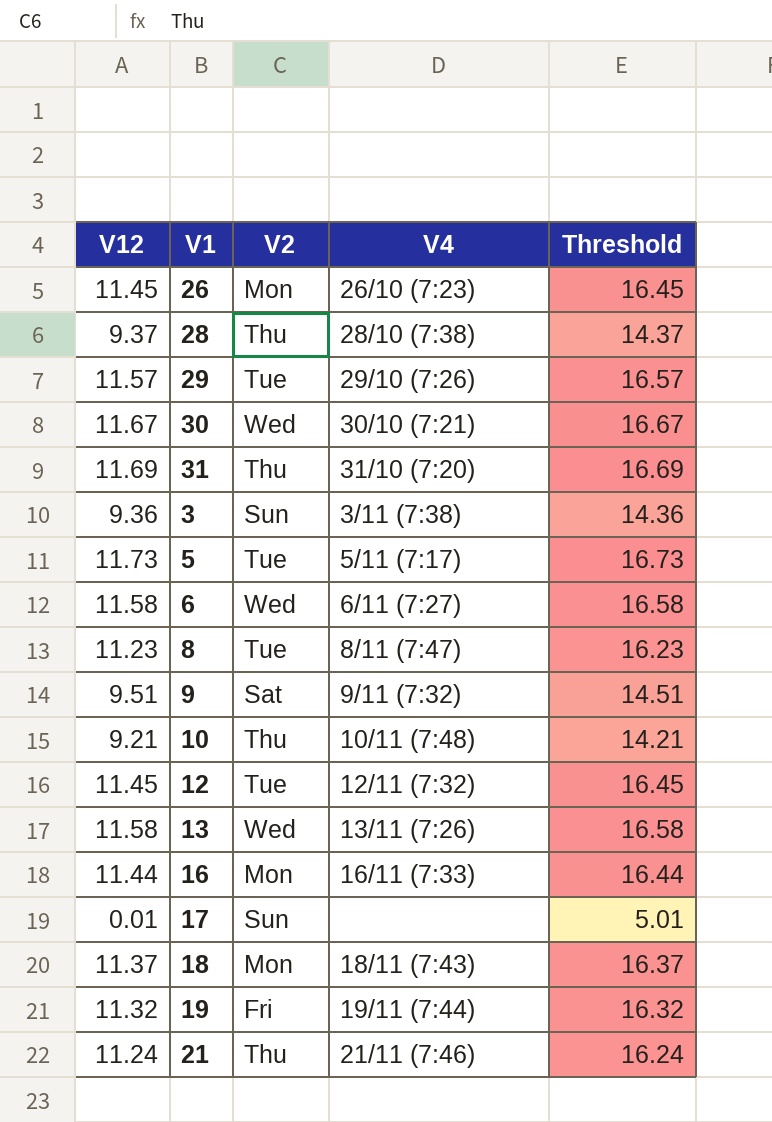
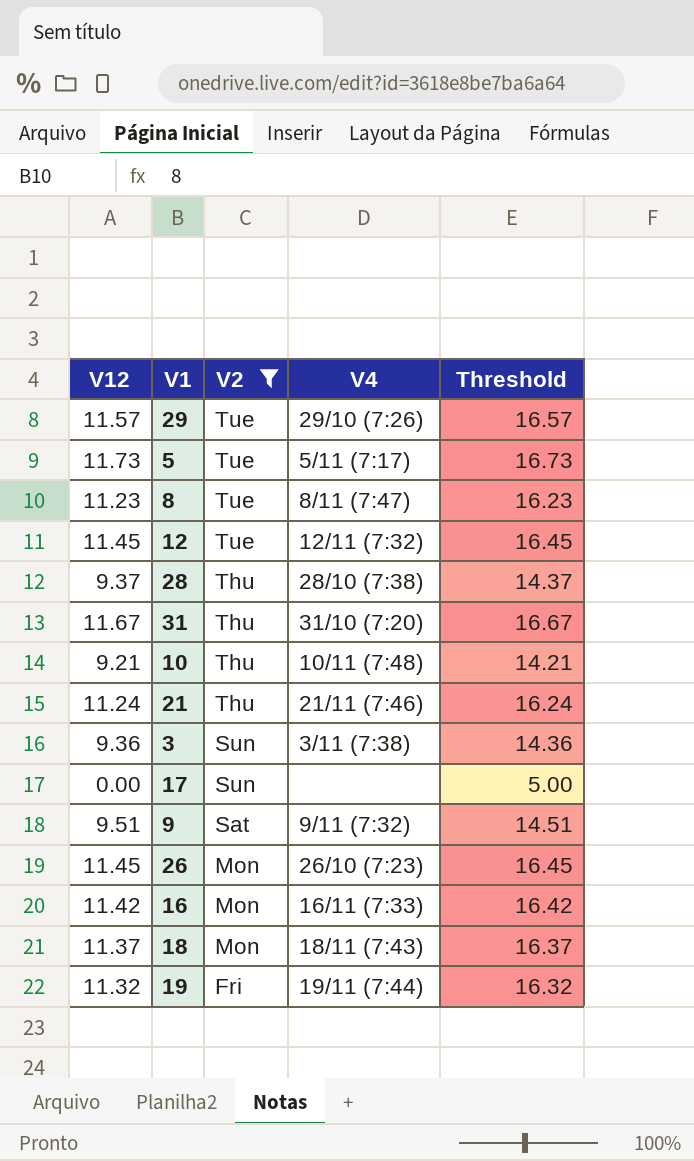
filter: none -> V2 != Wed
row order: none -> V2 descending
31 | V12: 11.69 -> 11.67
31 | Threshold: 16.69 -> 16.67
17 | V12: 0.01 -> 0.00
17 | Threshold: 5.01 -> 5.00
16 | V12: 11.44 -> 11.42
16 | Threshold: 16.44 -> 16.42

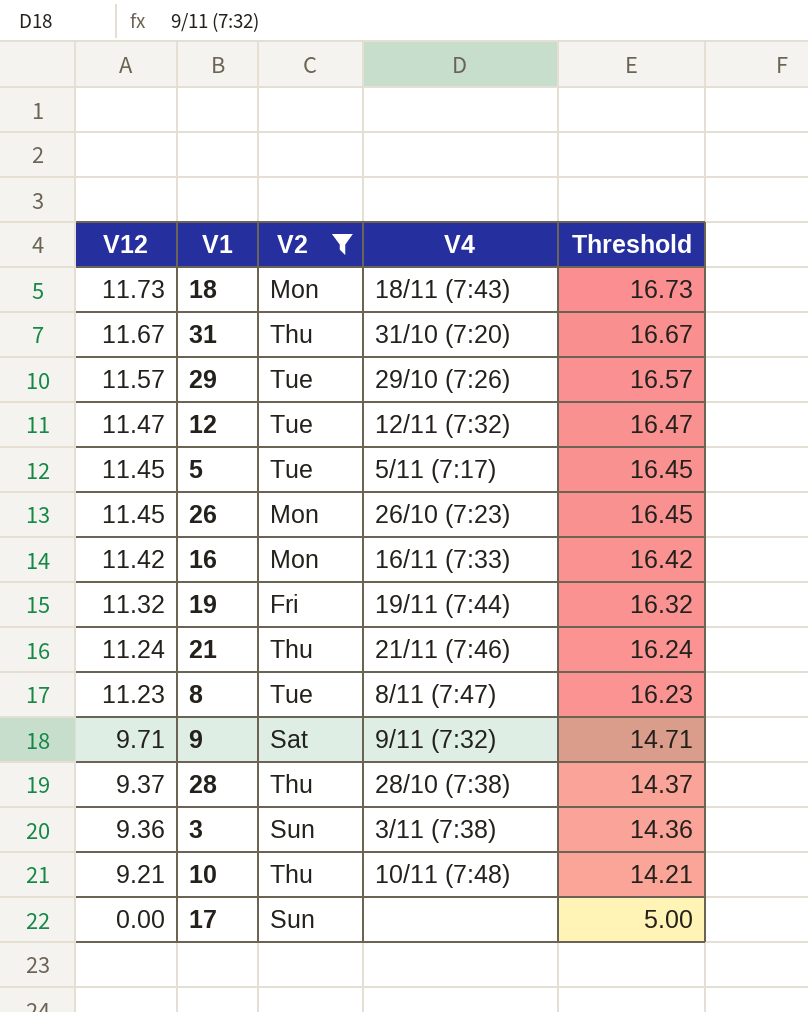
row order: V2 descending -> V12 descending
18 | V12: 11.37 -> 11.73
18 | Threshold: 16.37 -> 16.73
12 | V12: 11.45 -> 11.47
12 | Threshold: 16.45 -> 16.47
5 | V12: 11.73 -> 11.45
5 | Threshold: 16.73 -> 16.45
9 | V12: 9.51 -> 9.71
9 | Threshold: 14.51 -> 14.71

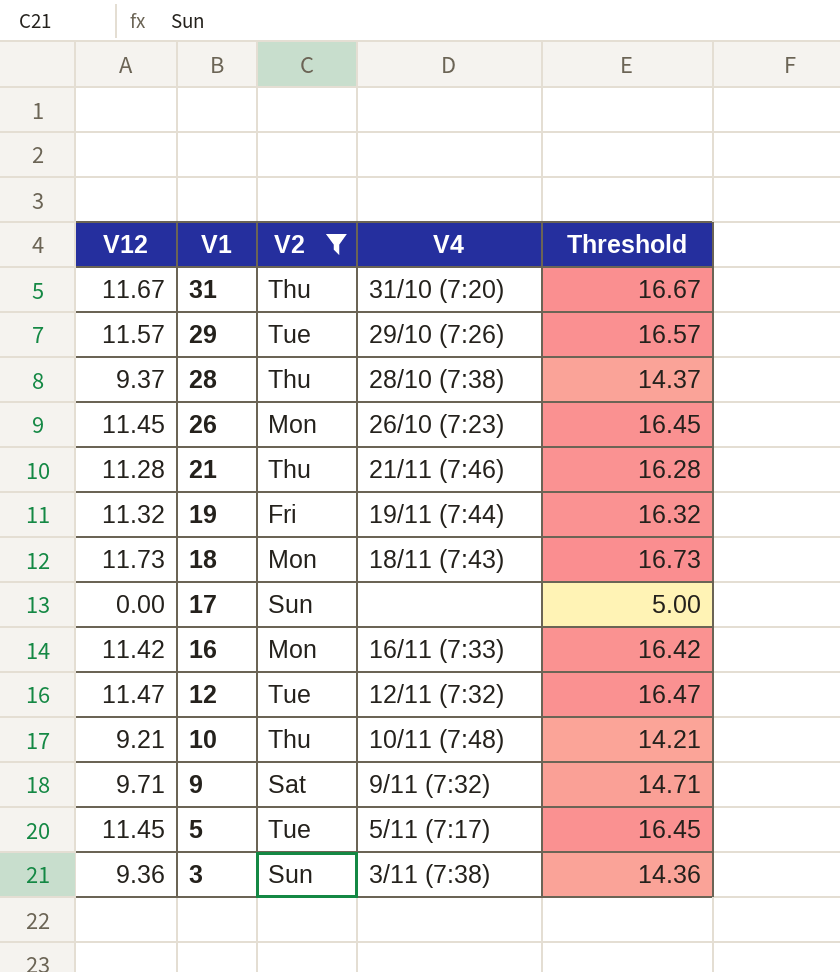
row order: V12 descending -> V1 descending
row 8: 11.23 | Tue | 8/11 (7:47) | 16.23 -> none
21 | V12: 11.24 -> 11.28
21 | Threshold: 16.24 -> 16.28

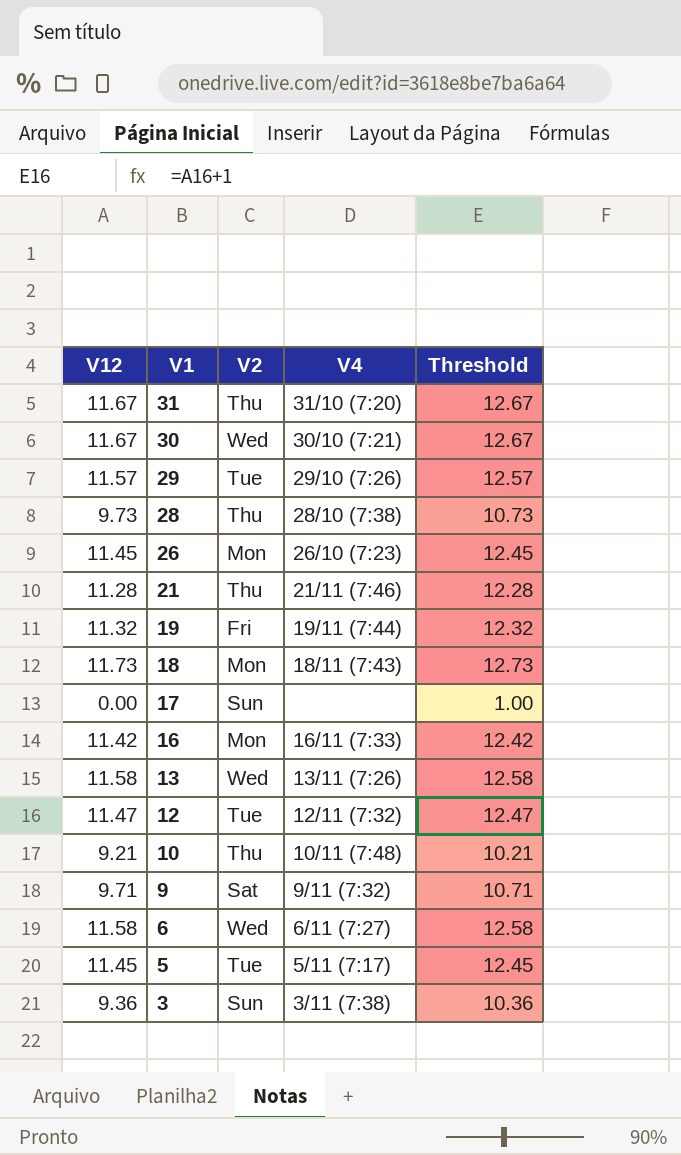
filter: V2 != Wed -> none
column Threshold | formula: [V12] + 5 -> [V12] + 1
28 | V12: 9.37 -> 9.73

